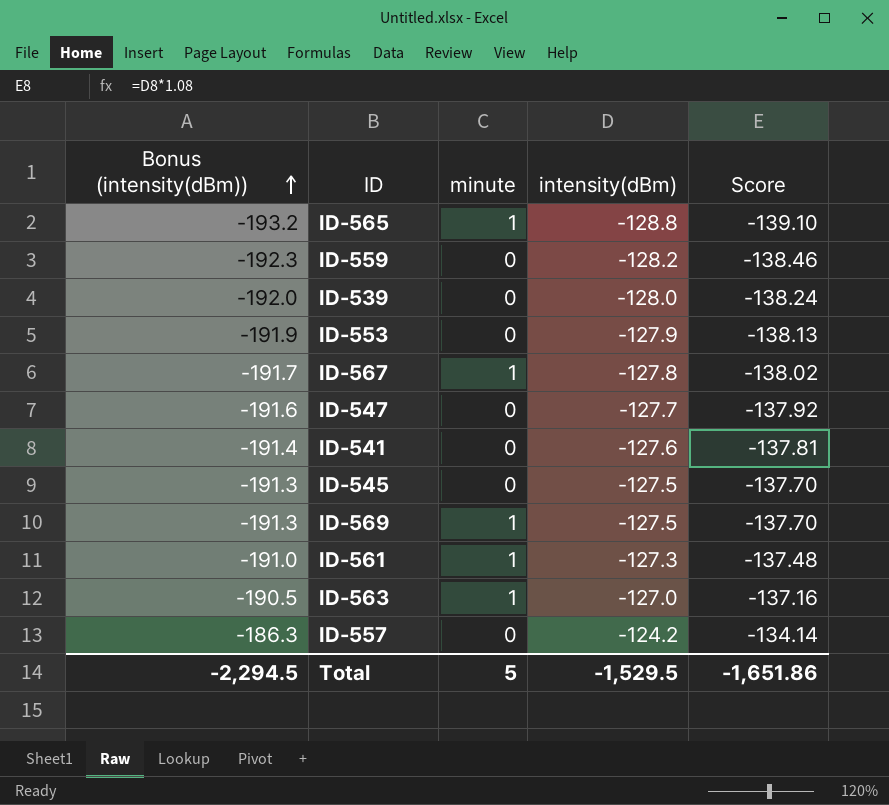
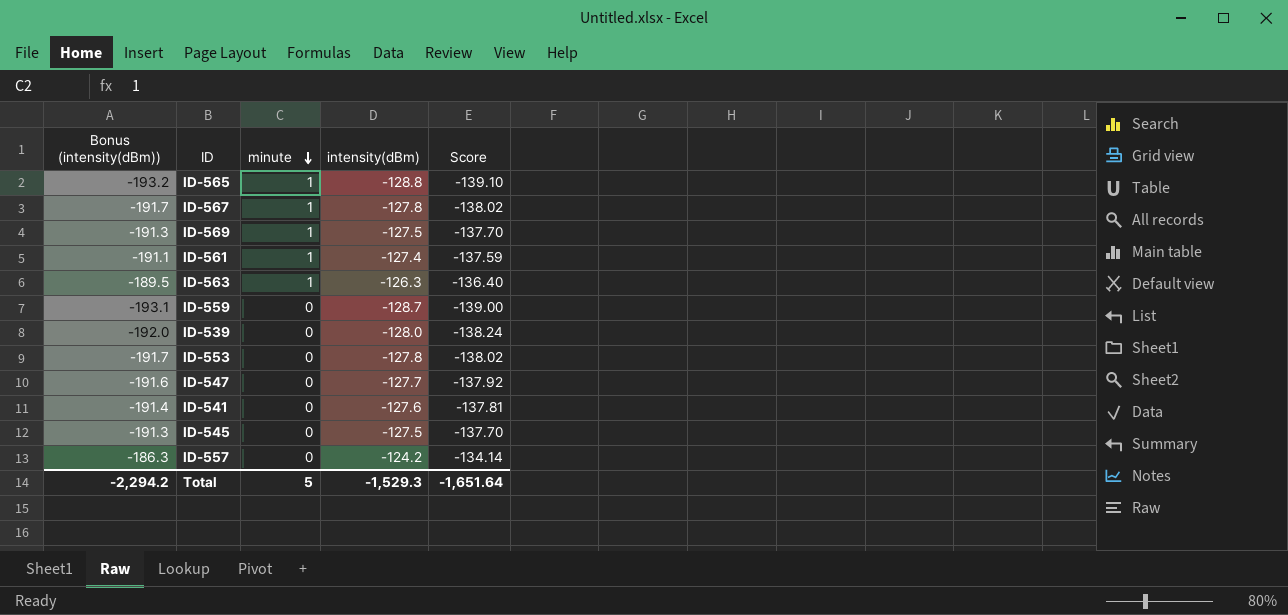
row order: Bonus (intensity(dBm)) ascending -> minute descending
ID-561 | Bonus (intensity(dBm)): -191.0 -> -191.1
ID-561 | intensity(dBm): -127.3 -> -127.4
ID-561 | Score: -137.48 -> -137.59
ID-563 | Bonus (intensity(dBm)): -190.5 -> -189.5
ID-563 | intensity(dBm): -127.0 -> -126.3
ID-563 | Score: -137.16 -> -136.40
ID-559 | Bonus (intensity(dBm)): -192.3 -> -193.1
ID-559 | intensity(dBm): -128.2 -> -128.7
ID-559 | Score: -138.46 -> -139.00
ID-553 | Bonus (intensity(dBm)): -191.9 -> -191.7
ID-553 | intensity(dBm): -127.9 -> -127.8
ID-553 | Score: -138.13 -> -138.02
Total | Bonus (intensity(dBm)): -2,294.5 -> -2,294.2
Total | intensity(dBm): -1,529.5 -> -1,529.3
Total | Score: -1,651.86 -> -1,651.64

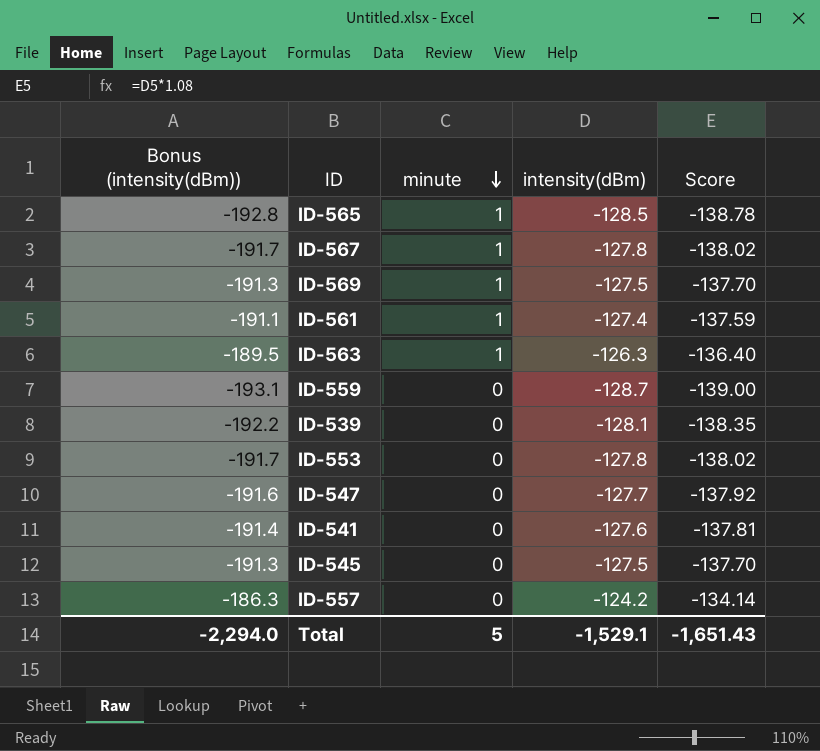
ID-565 | Bonus (intensity(dBm)): -193.2 -> -192.8
ID-565 | intensity(dBm): -128.8 -> -128.5
ID-565 | Score: -139.10 -> -138.78
ID-539 | Bonus (intensity(dBm)): -192.0 -> -192.2
ID-539 | intensity(dBm): -128.0 -> -128.1
ID-539 | Score: -138.24 -> -138.35
Total | Bonus (intensity(dBm)): -2,294.2 -> -2,294.0
Total | intensity(dBm): -1,529.3 -> -1,529.1
Total | Score: -1,651.64 -> -1,651.43

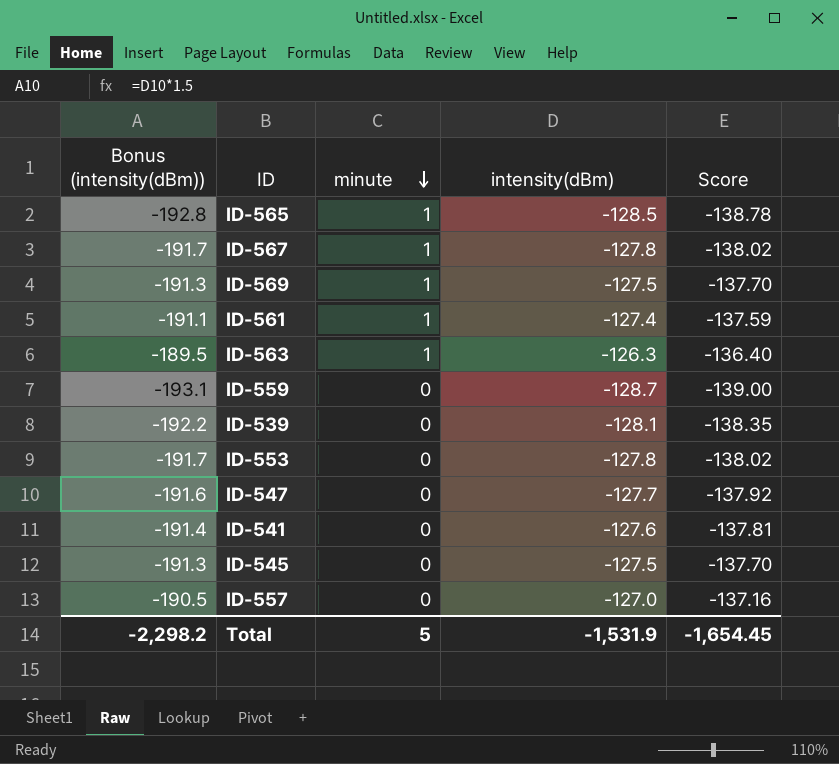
ID-557 | Bonus (intensity(dBm)): -186.3 -> -190.5
ID-557 | intensity(dBm): -124.2 -> -127.0
ID-557 | Score: -134.14 -> -137.16
Total | Bonus (intensity(dBm)): -2,294.0 -> -2,298.2
Total | intensity(dBm): -1,529.1 -> -1,531.9
Total | Score: -1,651.43 -> -1,654.45

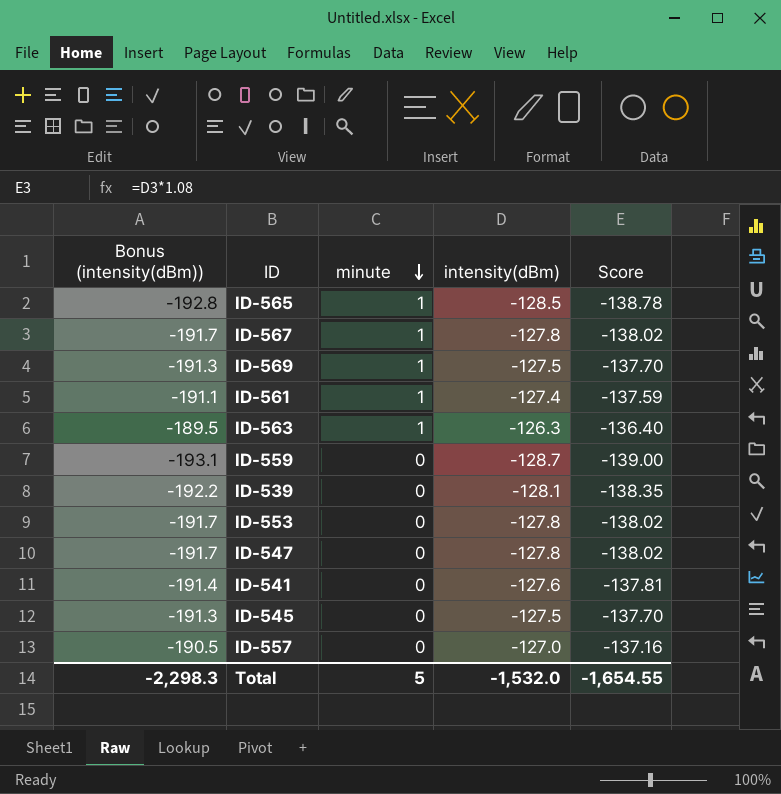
ID-547 | Bonus (intensity(dBm)): -191.6 -> -191.7
ID-547 | intensity(dBm): -127.7 -> -127.8
ID-547 | Score: -137.92 -> -138.02
Total | Bonus (intensity(dBm)): -2,298.2 -> -2,298.3
Total | intensity(dBm): -1,531.9 -> -1,532.0
Total | Score: -1,654.45 -> -1,654.55

